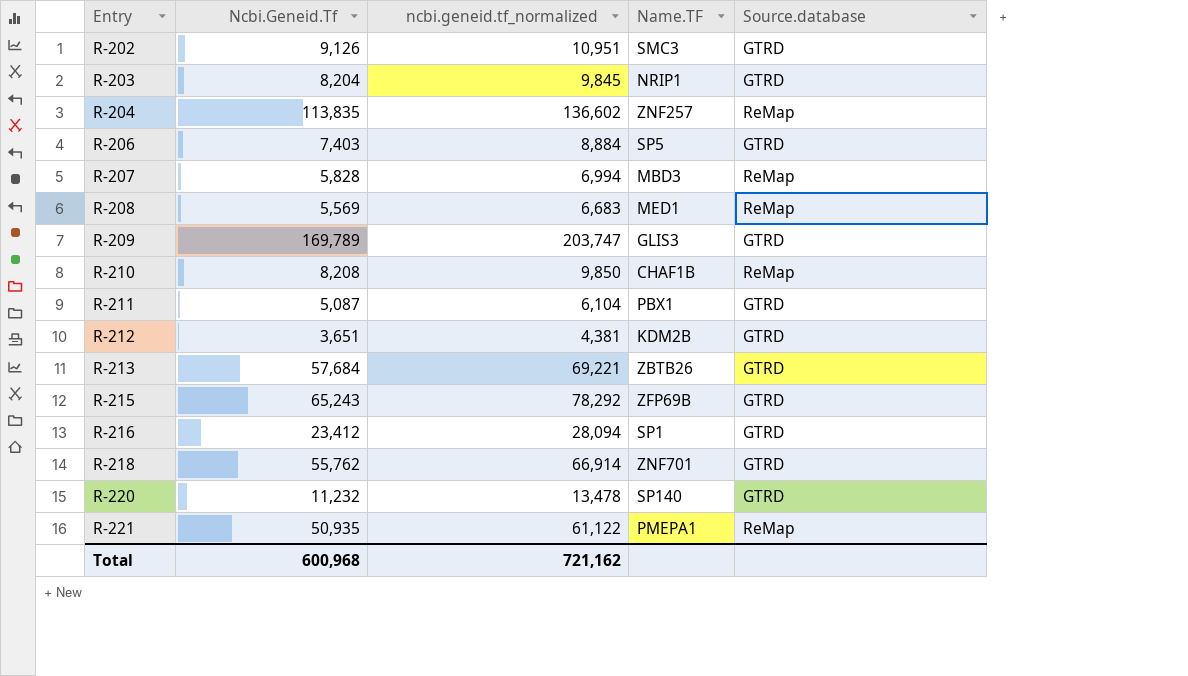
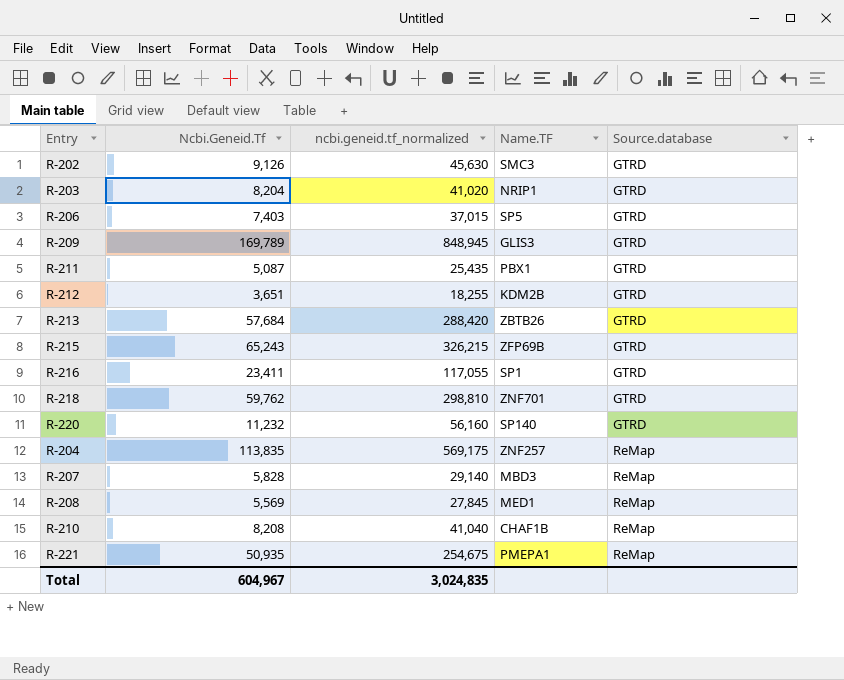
row order: Entry ascending -> Source.database ascending
column ncbi.geneid.tf_normalized | formula: [Ncbi.Geneid.Tf] * 1.2 -> [Ncbi.Geneid.Tf] * 5
R-216 | Ncbi.Geneid.Tf: 23,412 -> 23,411
R-218 | Ncbi.Geneid.Tf: 55,762 -> 59,762
Total | Ncbi.Geneid.Tf: 600,968 -> 604,967
Total | ncbi.geneid.tf_normalized: 721,162 -> 3,024,835

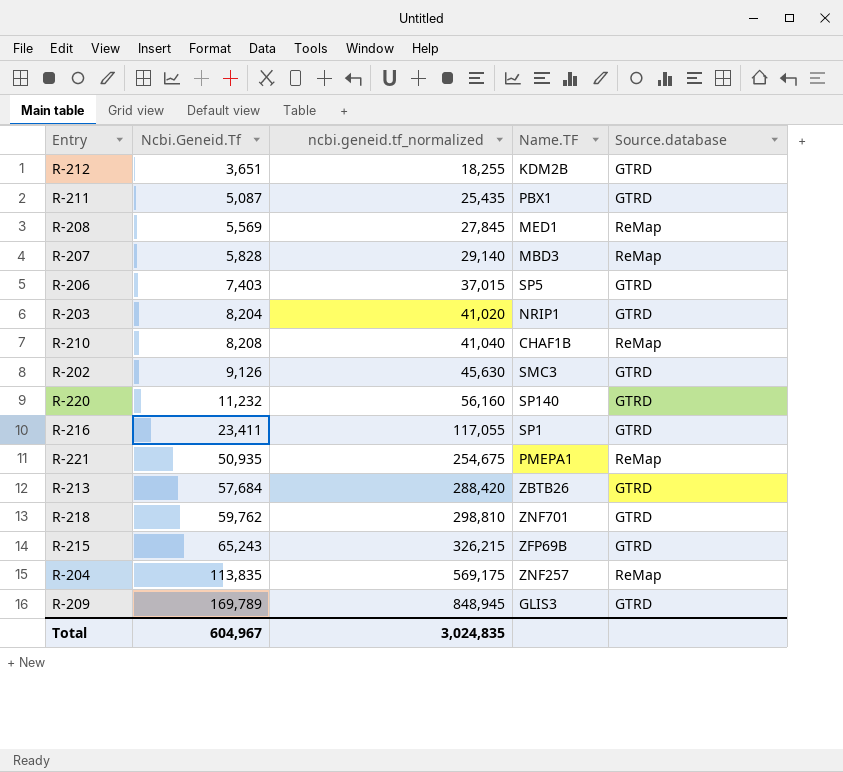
row order: Source.database ascending -> Ncbi.Geneid.Tf ascending

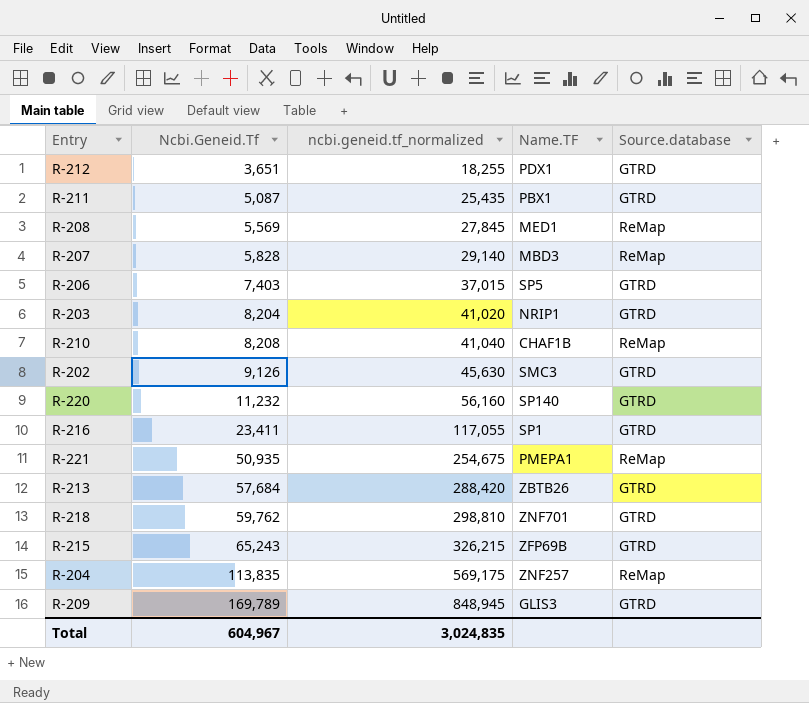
R-212 | Name.TF: KDM2B -> PDX1

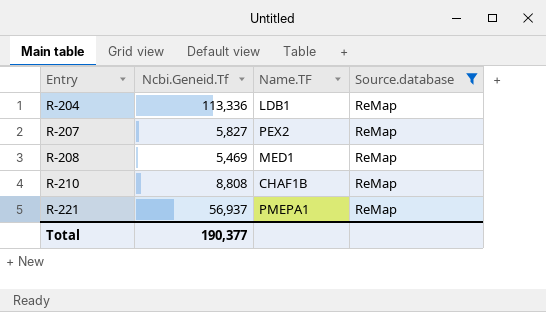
filter: none -> Source.database = ReMap
row order: Ncbi.Geneid.Tf ascending -> Entry ascending
column ncbi.geneid.tf_normalized | formula: [Ncbi.Geneid.Tf] * 5 -> none
R-204 | Ncbi.Geneid.Tf: 113,835 -> 113,336
R-204 | Name.TF: ZNF257 -> LDB1
R-207 | Ncbi.Geneid.Tf: 5,828 -> 5,827
R-207 | Name.TF: MBD3 -> PEX2
R-208 | Ncbi.Geneid.Tf: 5,569 -> 5,469
R-210 | Ncbi.Geneid.Tf: 8,208 -> 8,808
R-221 | Ncbi.Geneid.Tf: 50,935 -> 56,937
Total | Ncbi.Geneid.Tf: 604,967 -> 190,377

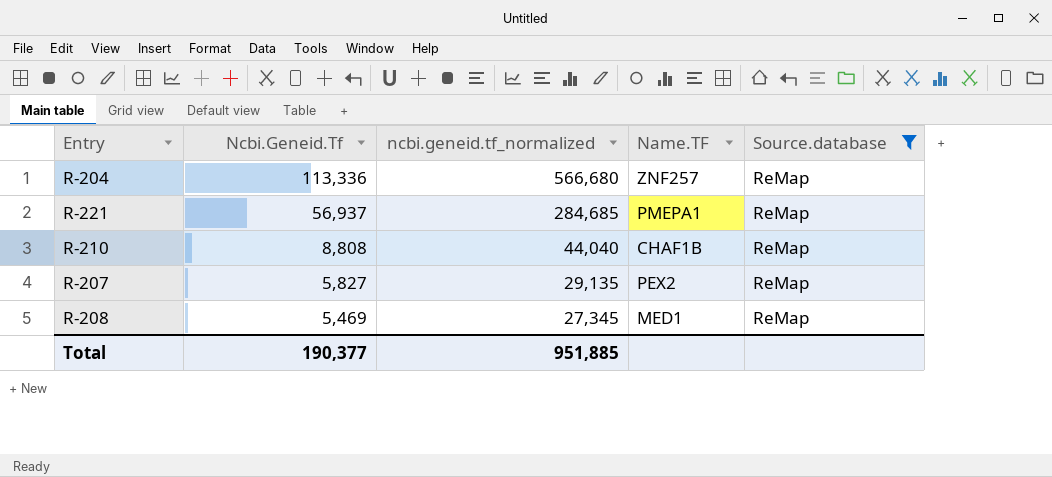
row order: Entry ascending -> Ncbi.Geneid.Tf descending
column ncbi.geneid.tf_normalized | formula: none -> [Ncbi.Geneid.Tf] * 5
R-204 | Name.TF: LDB1 -> ZNF257

